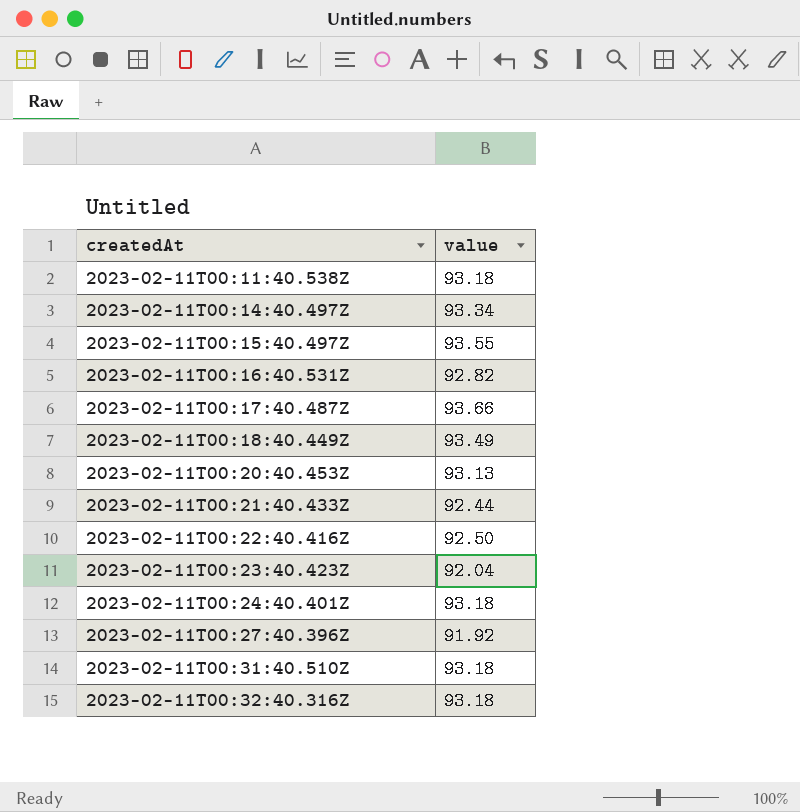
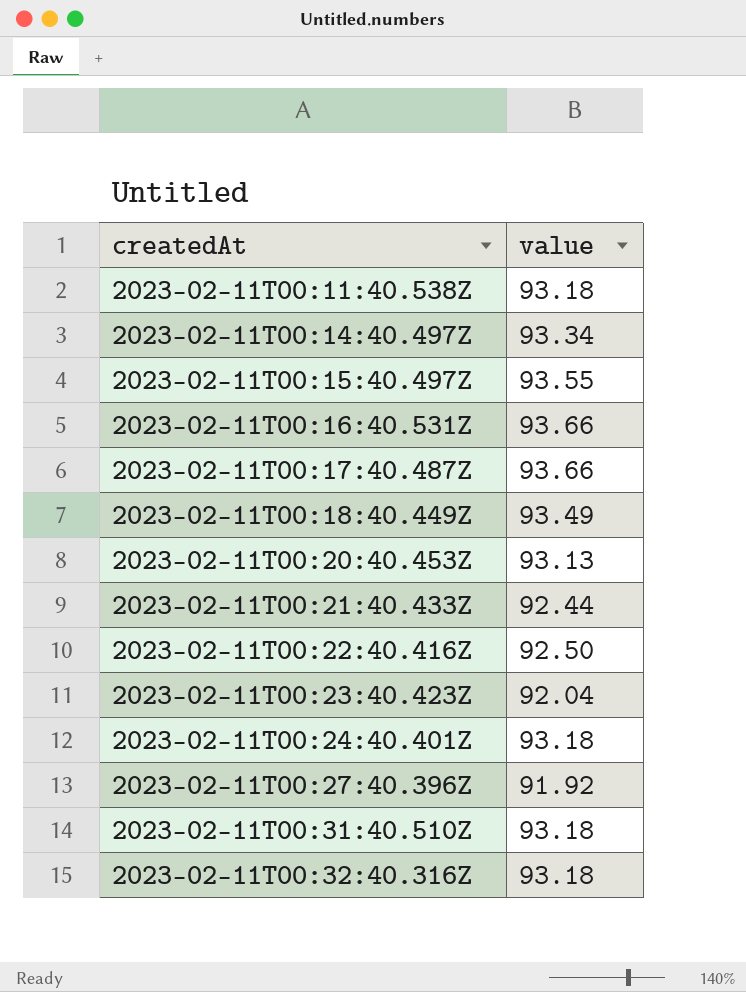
2023-02-11T00:16:40.531Z | value: 92.82 -> 93.66

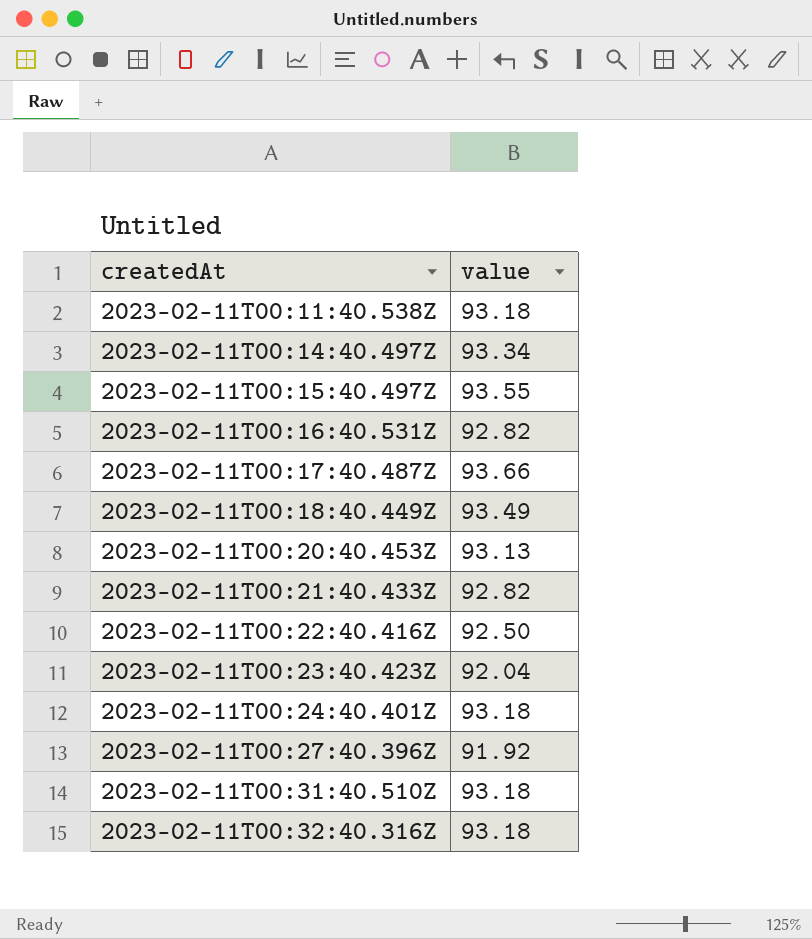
2023-02-11T00:16:40.531Z | value: 93.66 -> 92.82
2023-02-11T00:21:40.433Z | value: 92.44 -> 92.82

